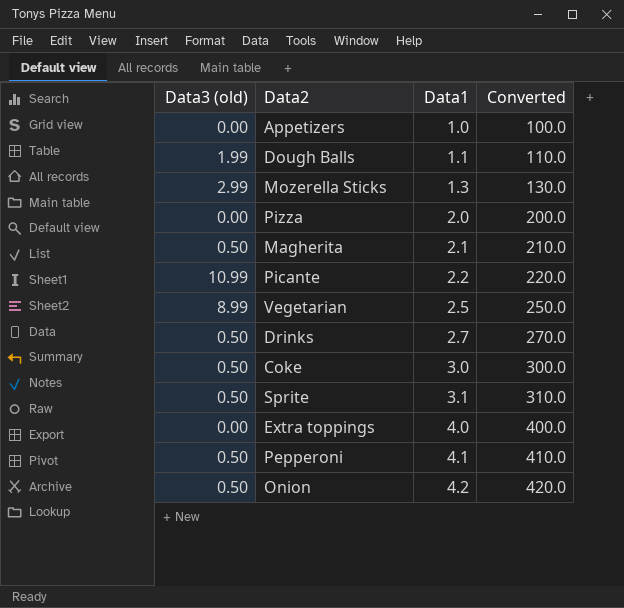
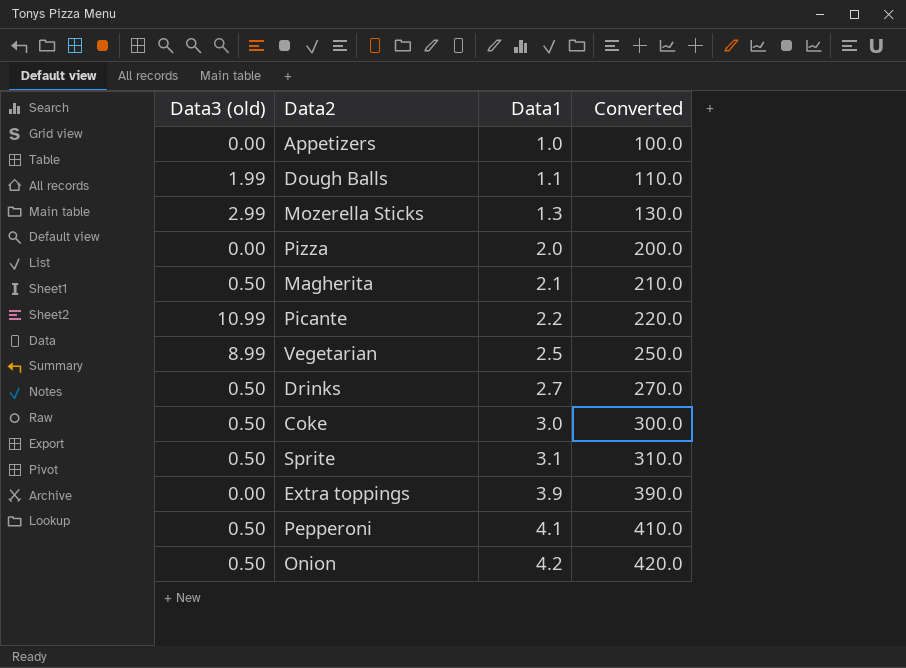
Extra toppings | Data1: 4.0 -> 3.9
Extra toppings | Converted: 400.0 -> 390.0

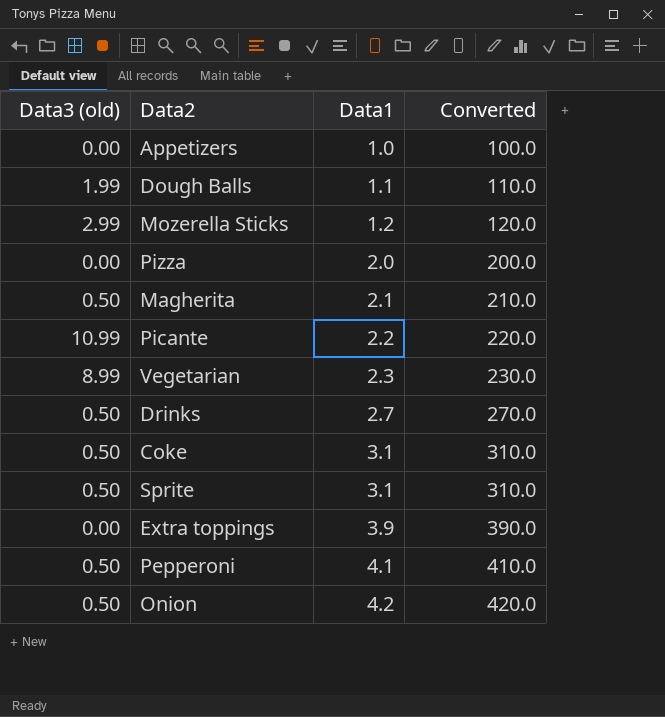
Mozerella Sticks | Data1: 1.3 -> 1.2
Mozerella Sticks | Converted: 130.0 -> 120.0
Vegetarian | Data1: 2.5 -> 2.3
Vegetarian | Converted: 250.0 -> 230.0
Coke | Data1: 3.0 -> 3.1
Coke | Converted: 300.0 -> 310.0

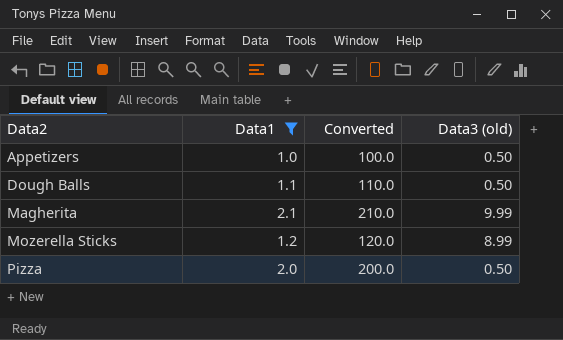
filter: none -> Data1 <= 2.1
row order: Data1 ascending -> Data2 ascending
column Data3 (old) | position: 1 -> 4
Appetizers | Data3 (old): 0.00 -> 0.50
Dough Balls | Data3 (old): 1.99 -> 0.50
Magherita | Data3 (old): 0.50 -> 9.99
Mozerella Sticks | Data3 (old): 2.99 -> 8.99
Pizza | Data3 (old): 0.00 -> 0.50

